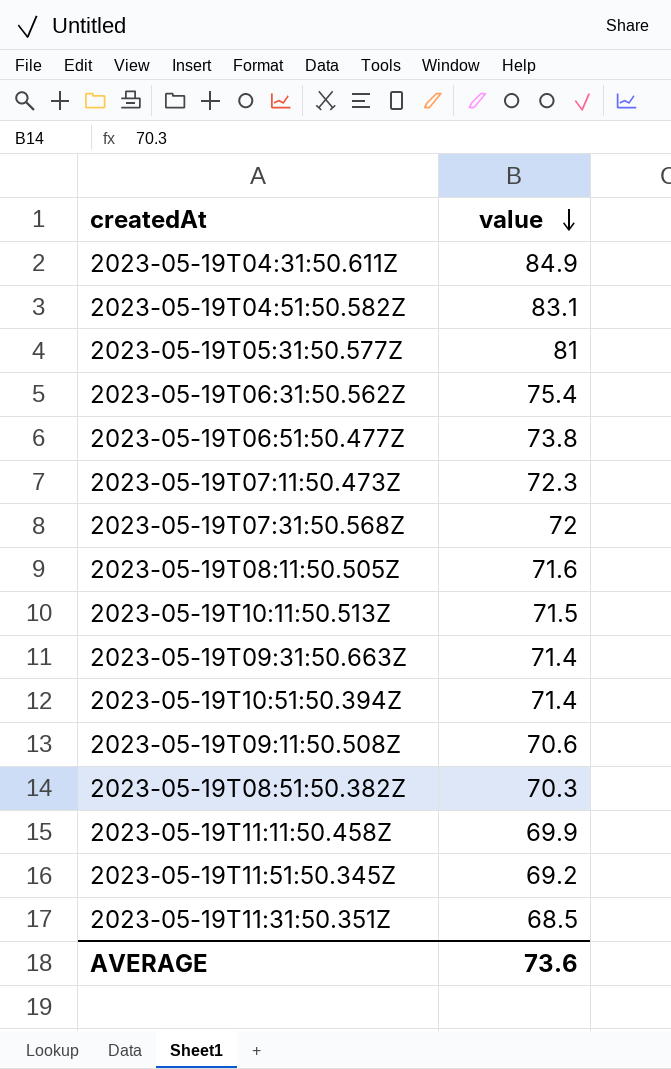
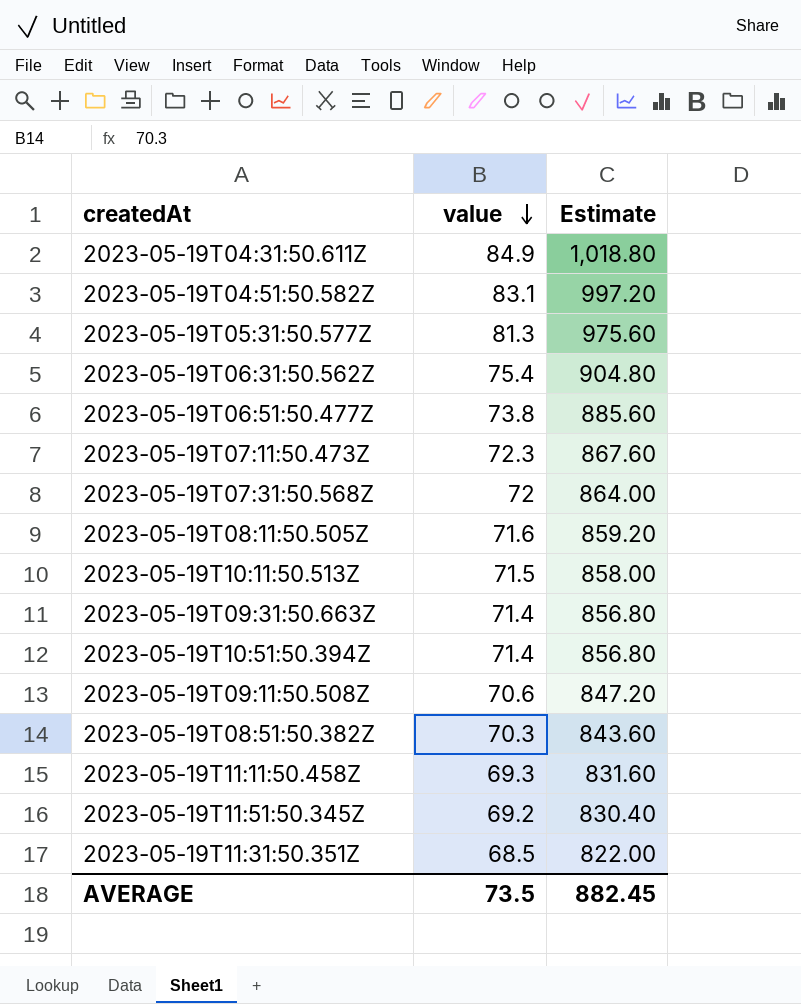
column Estimate | formula: none -> [value] * 12
2023-05-19T05:31:50.577Z | value: 81 -> 81.3
2023-05-19T11:11:50.458Z | value: 69.9 -> 69.3
AVERAGE | value: 73.6 -> 73.5

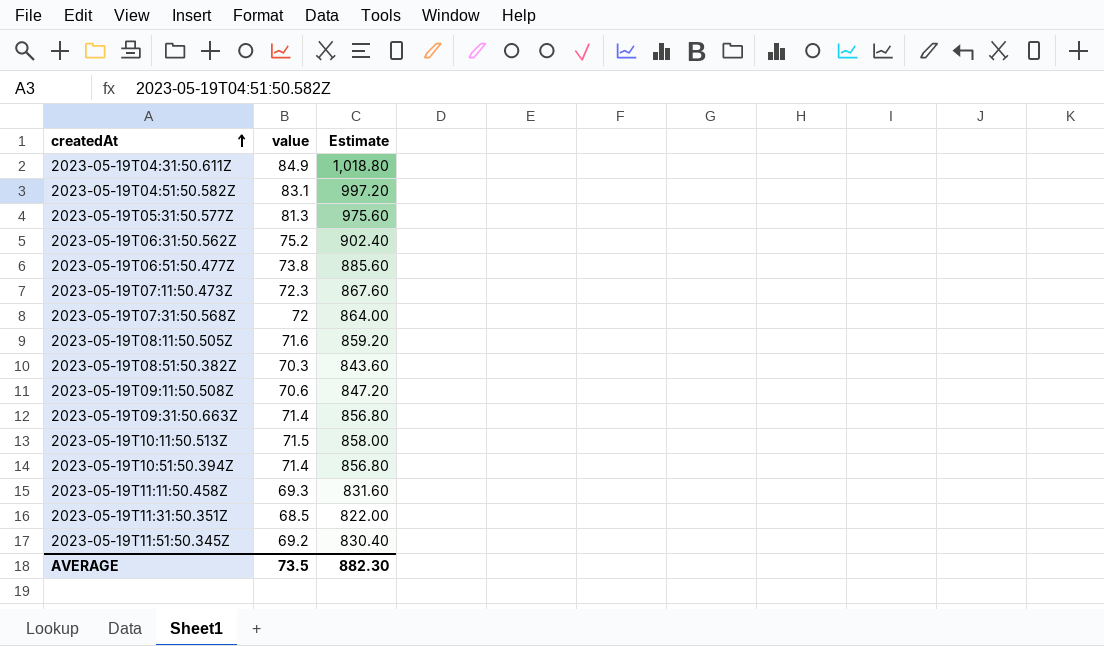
row order: value descending -> createdAt ascending
2023-05-19T06:31:50.562Z | value: 75.4 -> 75.2
2023-05-19T06:31:50.562Z | Estimate: 904.80 -> 902.40
AVERAGE | Estimate: 882.45 -> 882.30

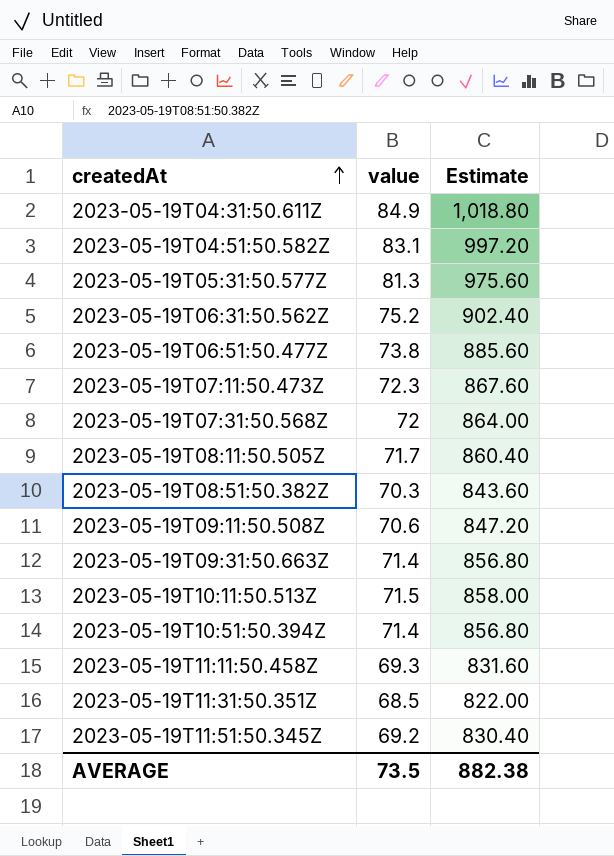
2023-05-19T08:11:50.505Z | value: 71.6 -> 71.7
2023-05-19T08:11:50.505Z | Estimate: 859.20 -> 860.40
AVERAGE | Estimate: 882.30 -> 882.38

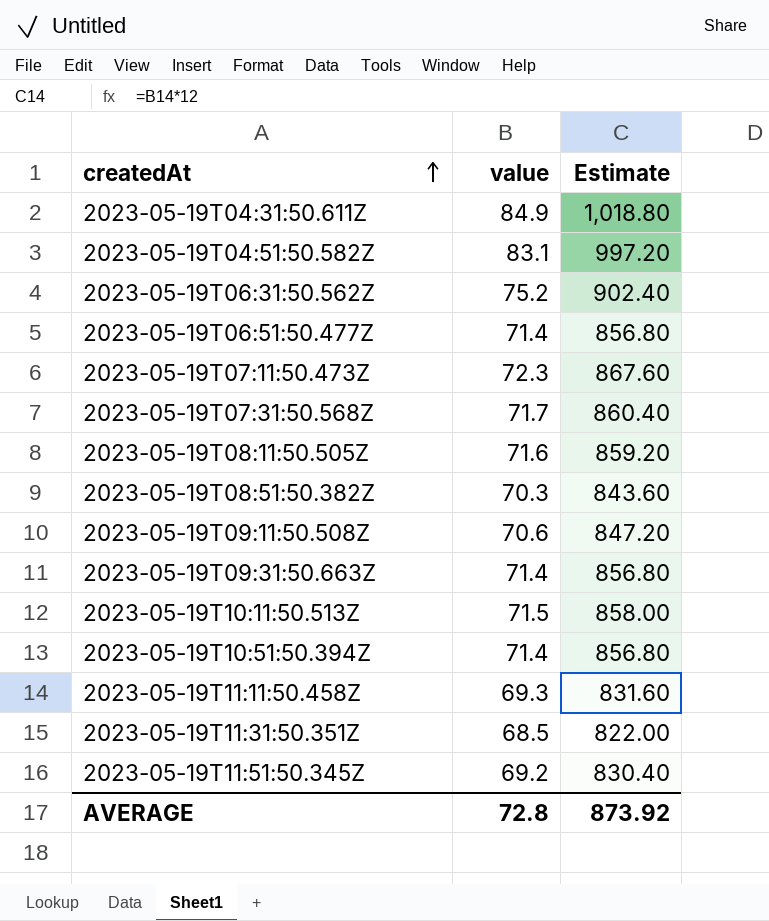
row 2023-05-19T05:31:50.577Z: 81.3 | 975.60 -> none
2023-05-19T06:51:50.477Z | value: 73.8 -> 71.4
2023-05-19T06:51:50.477Z | Estimate: 885.60 -> 856.80
2023-05-19T07:31:50.568Z | value: 72 -> 71.7
2023-05-19T07:31:50.568Z | Estimate: 864.00 -> 860.40
2023-05-19T08:11:50.505Z | value: 71.7 -> 71.6
2023-05-19T08:11:50.505Z | Estimate: 860.40 -> 859.20
AVERAGE | value: 73.5 -> 72.8
AVERAGE | Estimate: 882.38 -> 873.92

